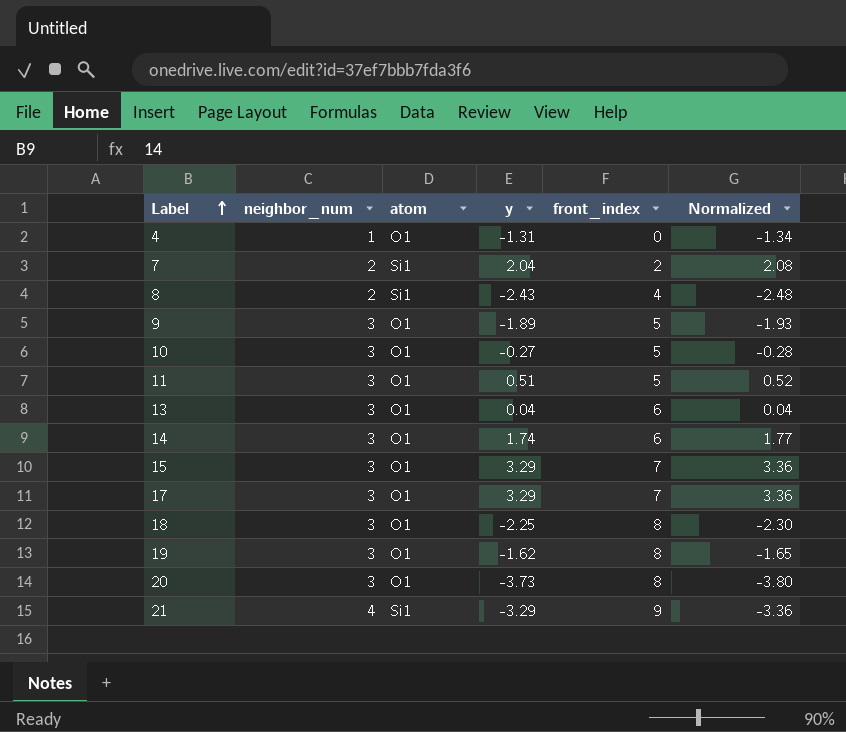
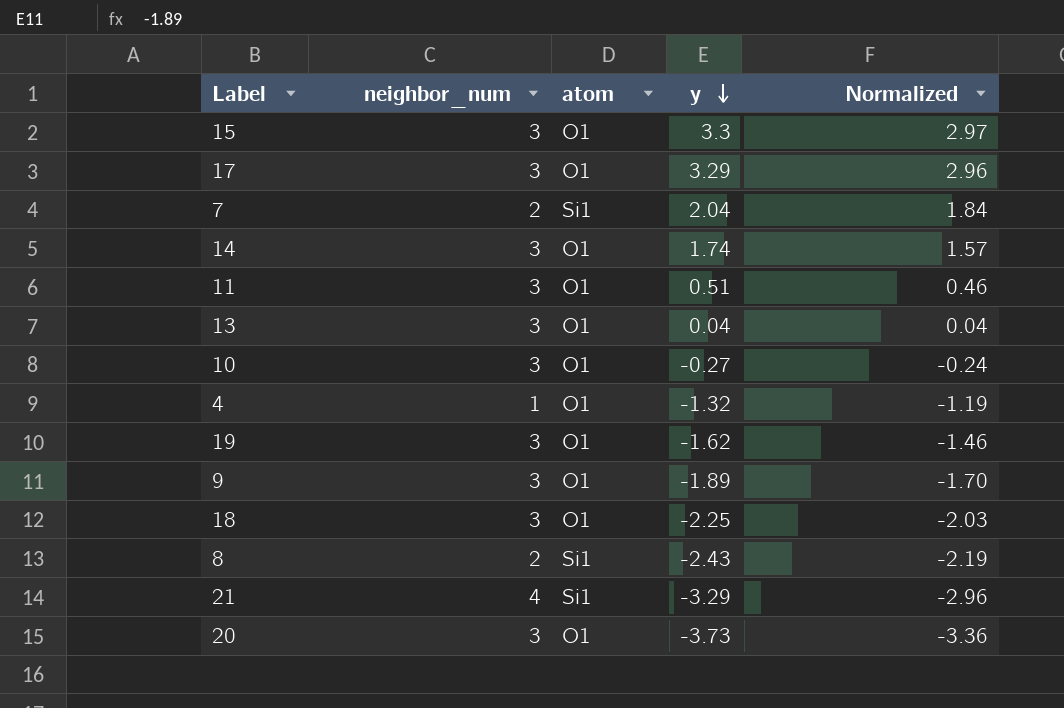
row order: Label ascending -> y descending
column front_index | position: 5 -> none
column Normalized | formula: [y] * 1.02 -> [y] * 0.9
15 | y: 3.29 -> 3.3
4 | y: -1.31 -> -1.32

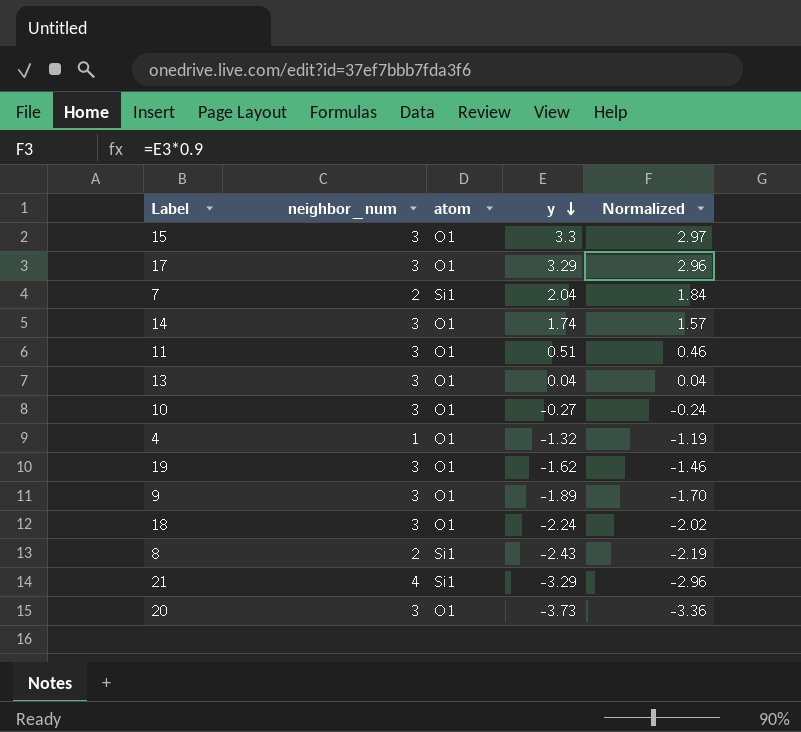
18 | y: -2.25 -> -2.24
18 | Normalized: -2.03 -> -2.02

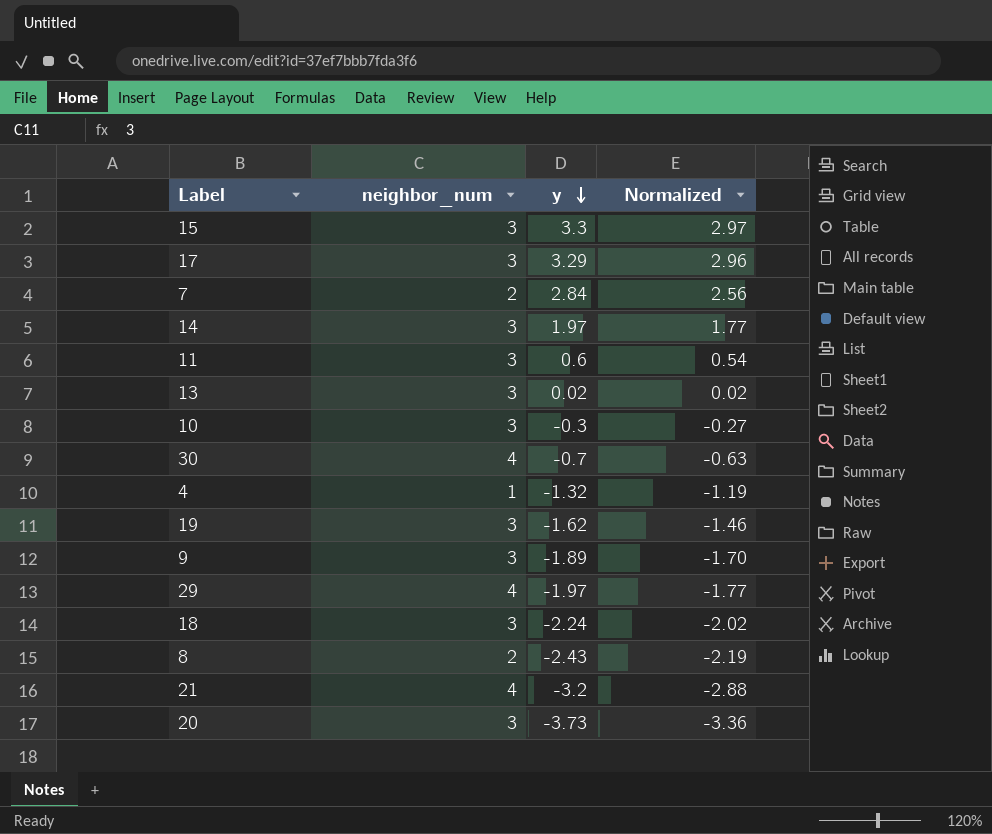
column atom | position: 3 -> none
7 | y: 2.04 -> 2.84
7 | Normalized: 1.84 -> 2.56
14 | y: 1.74 -> 1.97
14 | Normalized: 1.57 -> 1.77
11 | y: 0.51 -> 0.6
11 | Normalized: 0.46 -> 0.54
13 | y: 0.04 -> 0.02
13 | Normalized: 0.04 -> 0.02
10 | y: -0.27 -> -0.3
10 | Normalized: -0.24 -> -0.27
row 30: none -> 4 | -0.7 | -0.63
row 29: none -> 4 | -1.97 | -1.77
21 | y: -3.29 -> -3.2
21 | Normalized: -2.96 -> -2.88

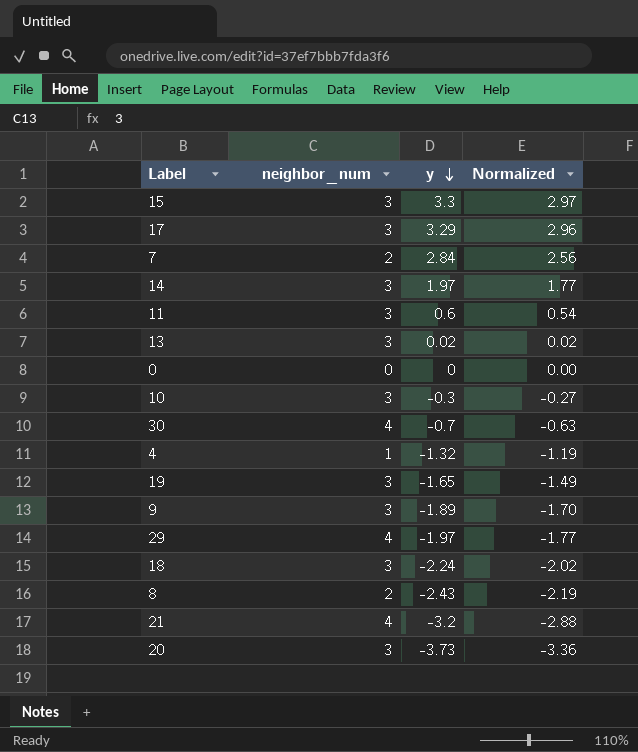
row 0: none -> 0 | 0 | 0.00
19 | y: -1.62 -> -1.65
19 | Normalized: -1.46 -> -1.49

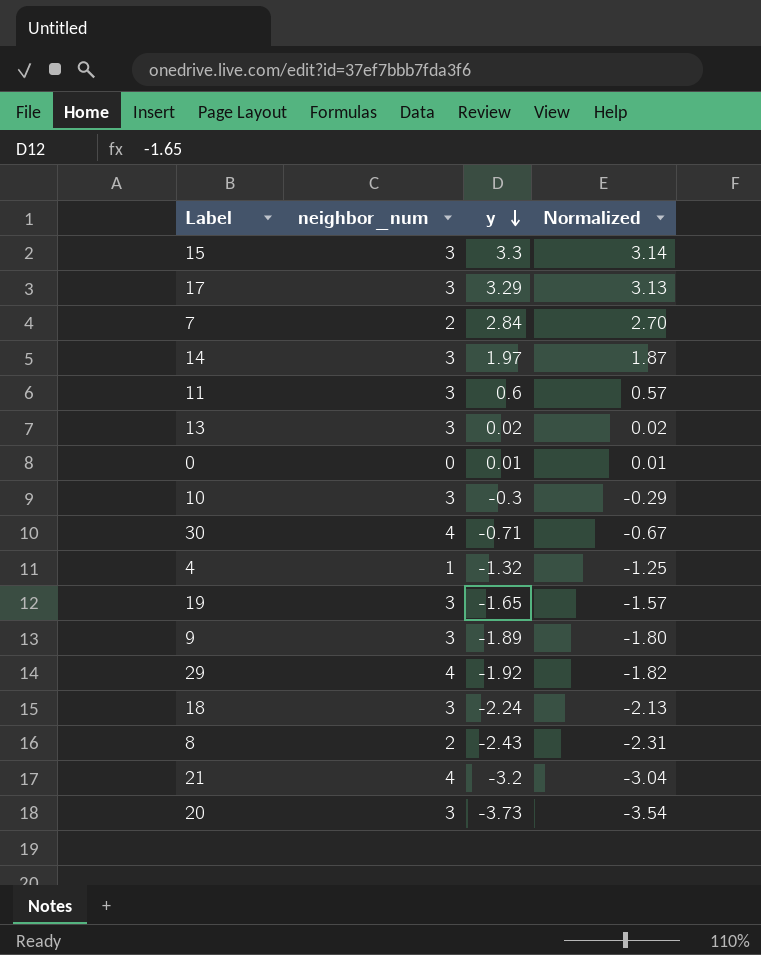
column Normalized | formula: [y] * 0.9 -> [y] * 0.95
0 | y: 0 -> 0.01
30 | y: -0.7 -> -0.71
29 | y: -1.97 -> -1.92

